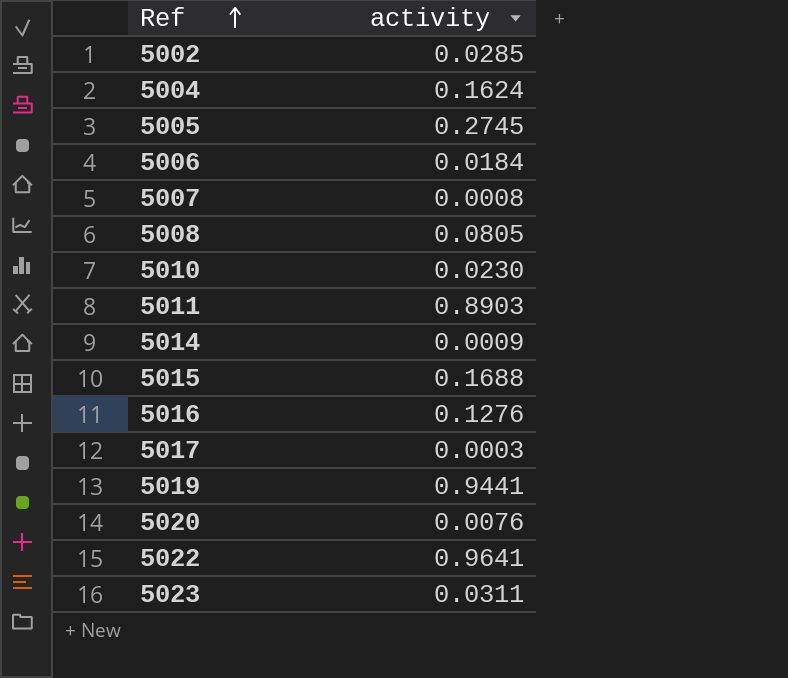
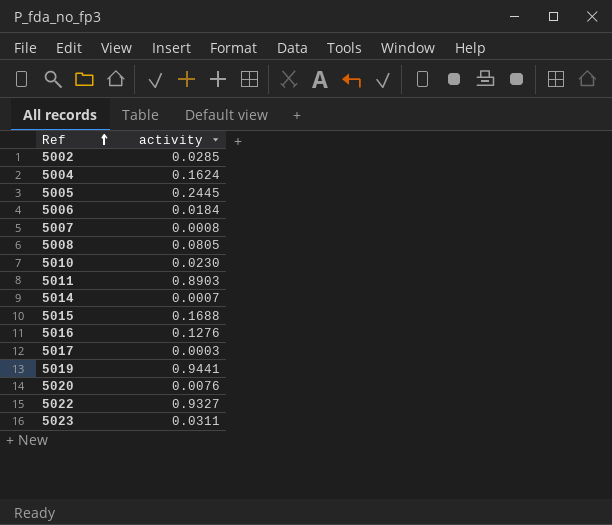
5005 | activity: 0.2745 -> 0.2445
5014 | activity: 0.0009 -> 0.0007
5022 | activity: 0.9641 -> 0.9327

